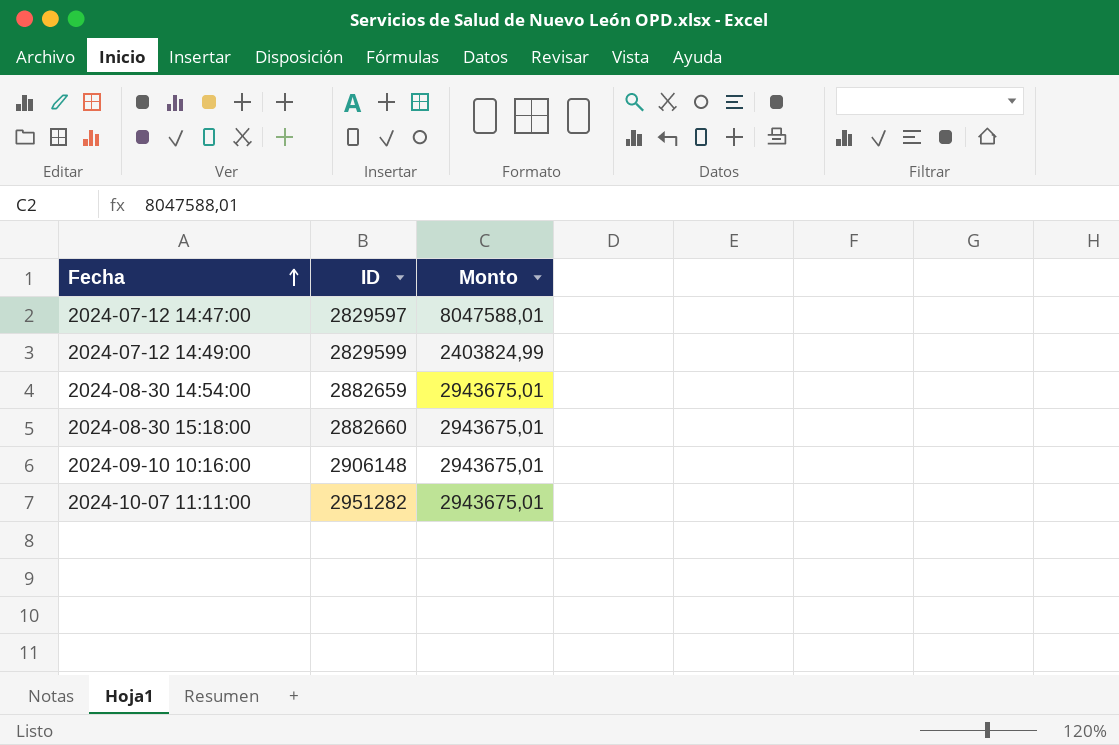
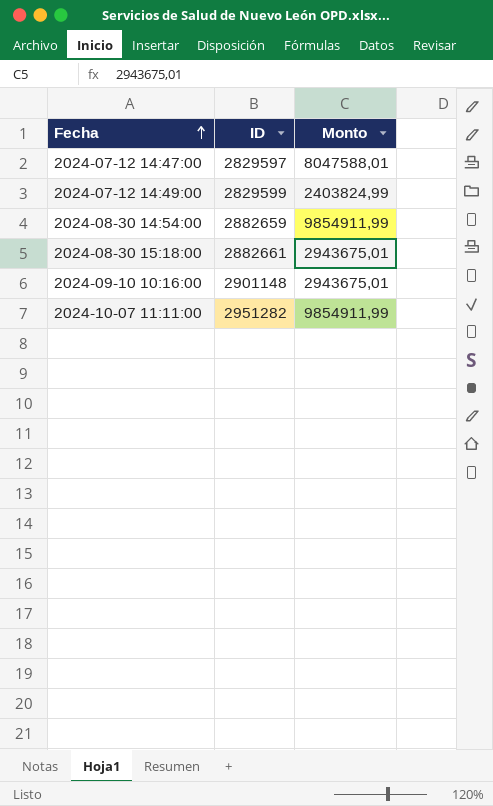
2024-08-30 14:54:00 | Monto: 2943675,01 -> 9854911,99
2024-08-30 15:18:00 | ID: 2882660 -> 2882661
2024-09-10 10:16:00 | ID: 2906148 -> 2901148
2024-10-07 11:11:00 | Monto: 2943675,01 -> 9854911,99

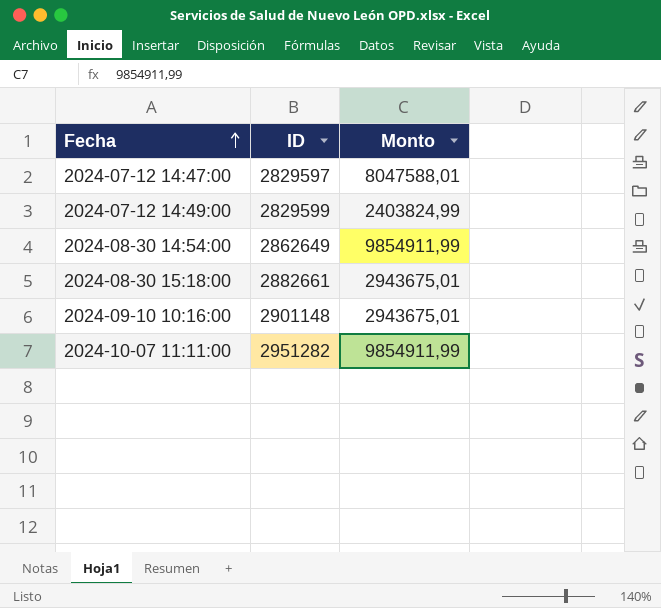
2024-08-30 14:54:00 | ID: 2882659 -> 2862649

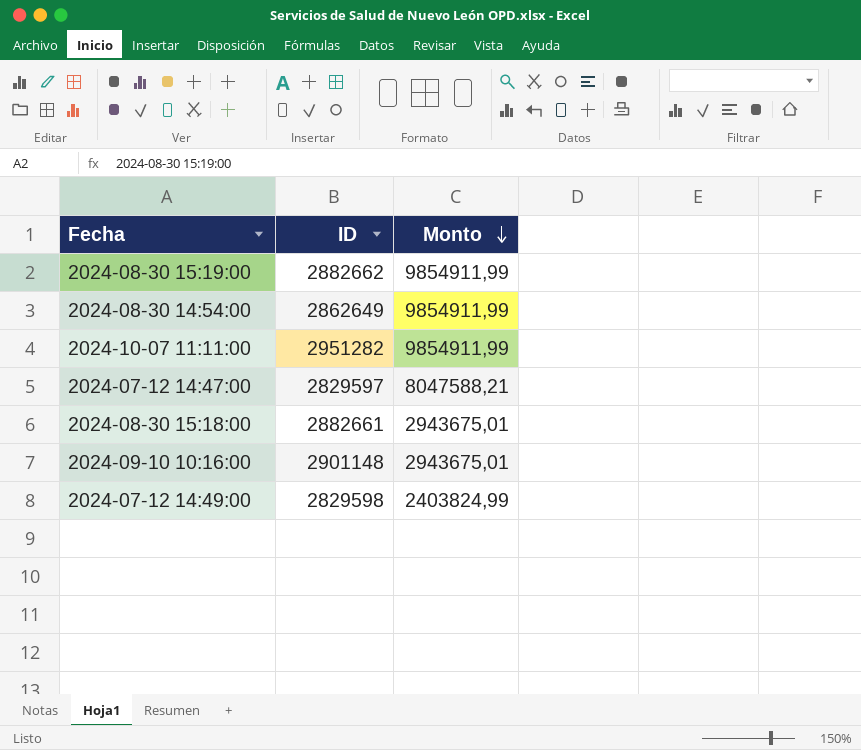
row order: Fecha ascending -> Monto descending
row 2024-08-30 15:19:00: none -> 2882662 | 9854911,99
2024-07-12 14:47:00 | Monto: 8047588,01 -> 8047588,21
2024-07-12 14:49:00 | ID: 2829599 -> 2829598

